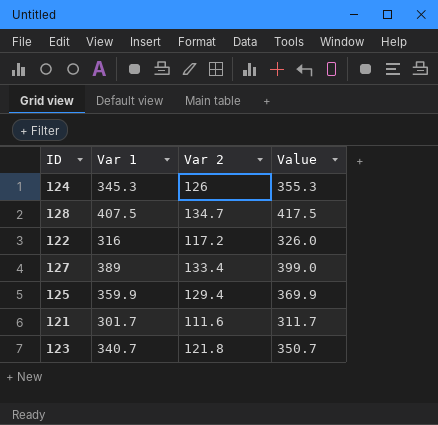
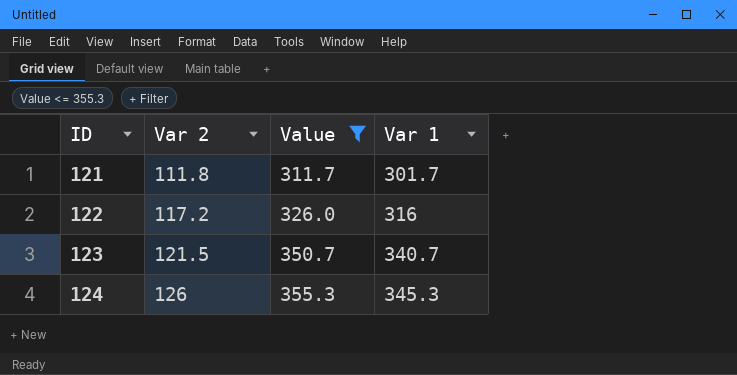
filter: none -> Value <= 355.3
row order: none -> ID ascending
column Var 1 | position: 2 -> 4
121 | Var 2: 111.6 -> 111.8
123 | Var 2: 121.8 -> 121.5

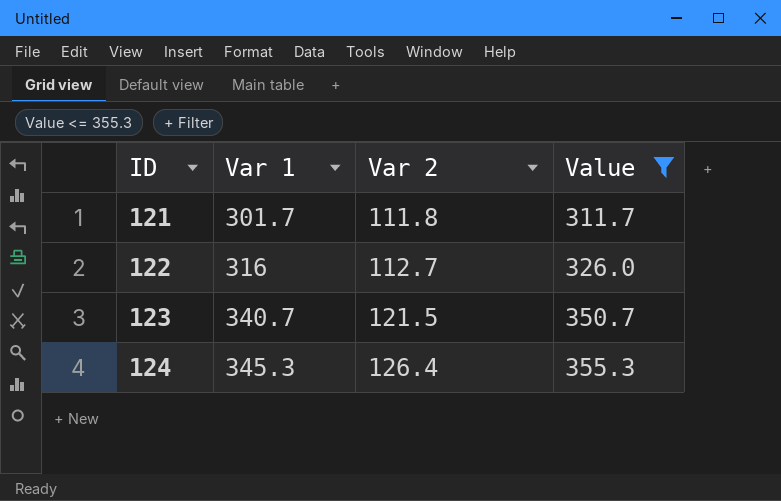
column Var 1 | position: 4 -> 2
122 | Var 2: 117.2 -> 112.7
124 | Var 2: 126 -> 126.4

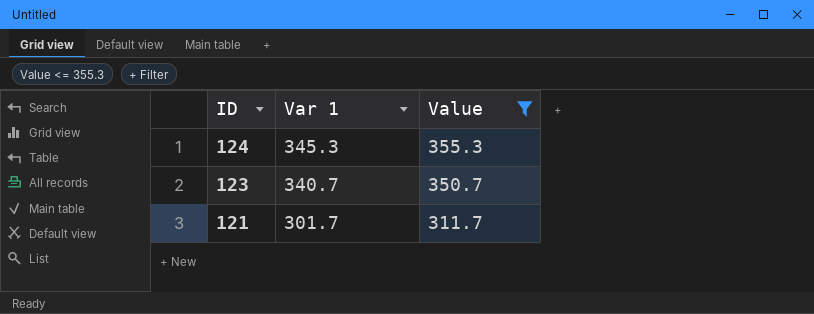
row order: ID ascending -> ID descending
column Var 2 | position: 3 -> none
row 122: 316 | 112.7 | 326.0 -> none

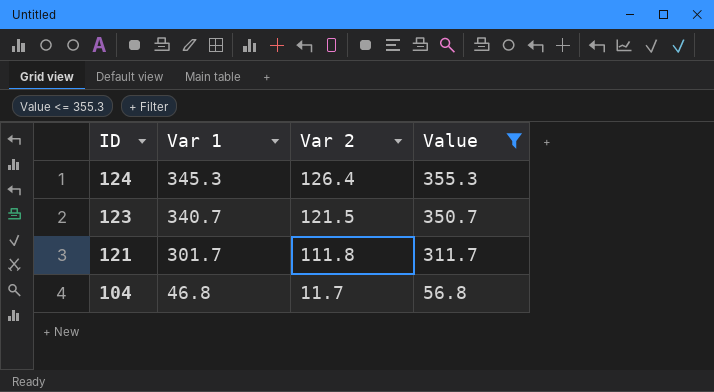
column Var 2 | position: none -> 3
row 104: none -> 46.8 | 11.7 | 56.8

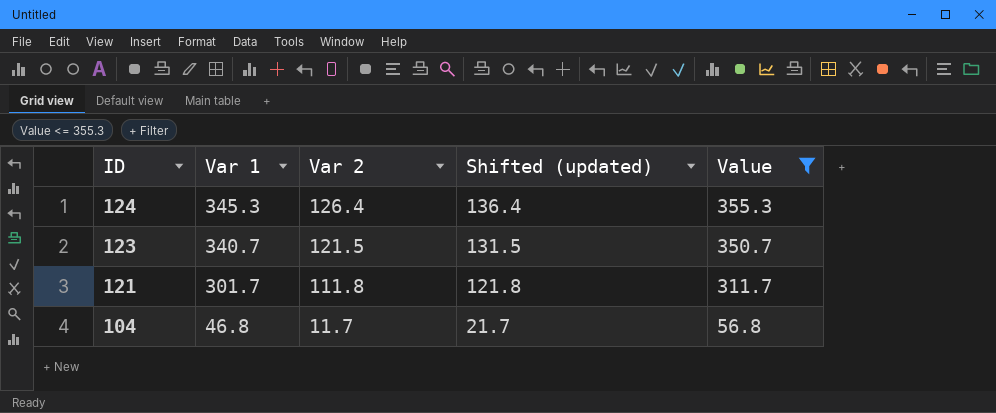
column Shifted (updated) | formula: none -> [Var 2] + 10

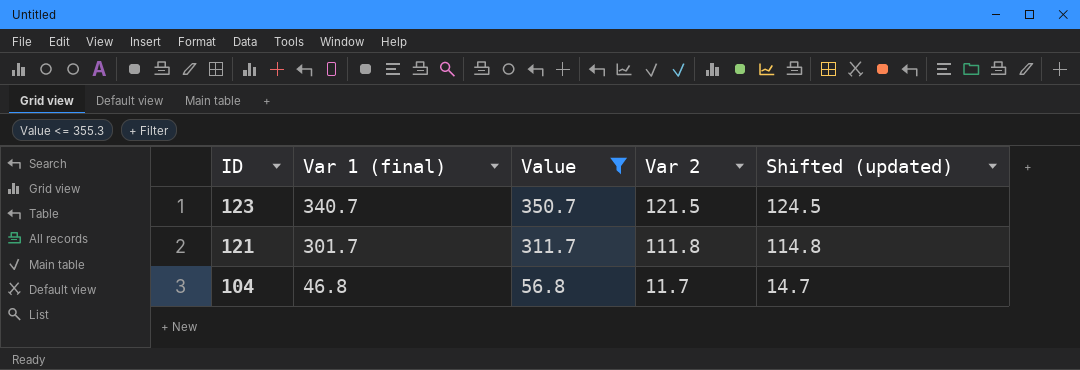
column name: Var 1 -> Var 1 (final)
column Value | position: 5 -> 3
column Shifted (updated) | formula: [Var 2] + 10 -> [Var 2] + 3
row 124: 345.3 | 126.4 | 136.4 | 355.3 -> none

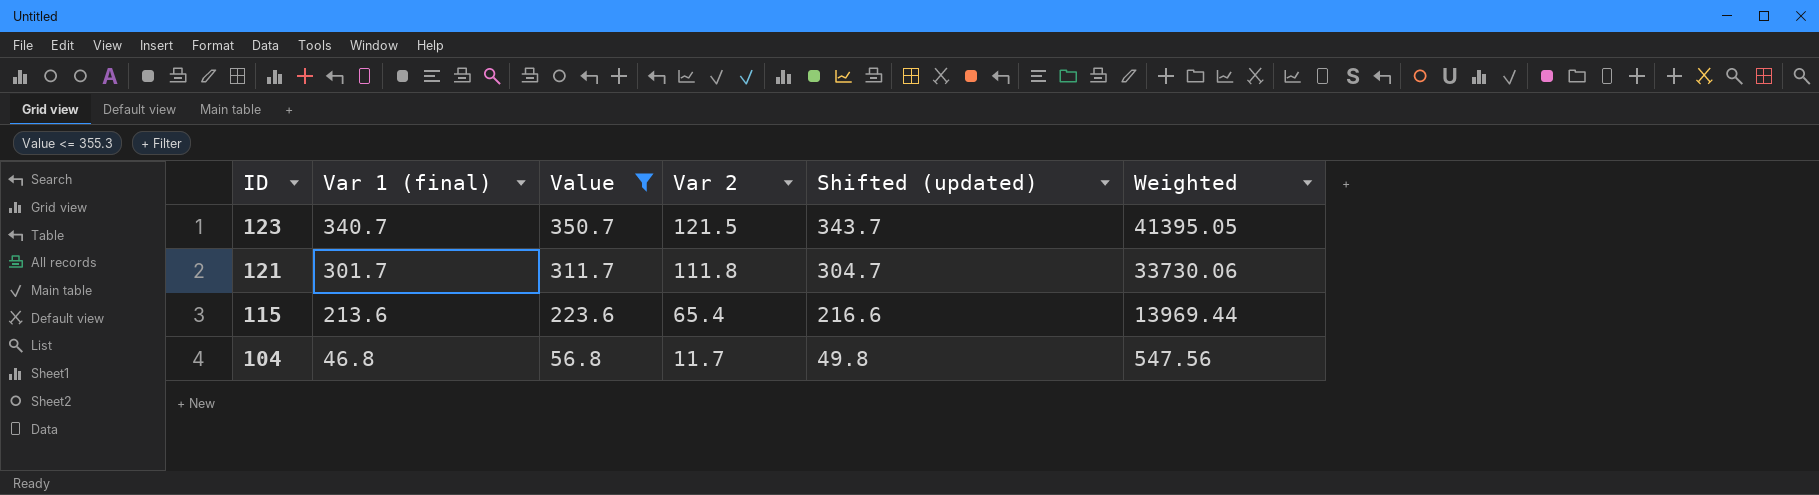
column Shifted (updated) | formula: [Var 2] + 3 -> [Var 1 (final)] + 3
column Weighted | formula: none -> [Var 1 (final)] * [Var 2]
row 115: none -> 213.6 | 223.6 | 65.4 | 216.6 | 13969.44

